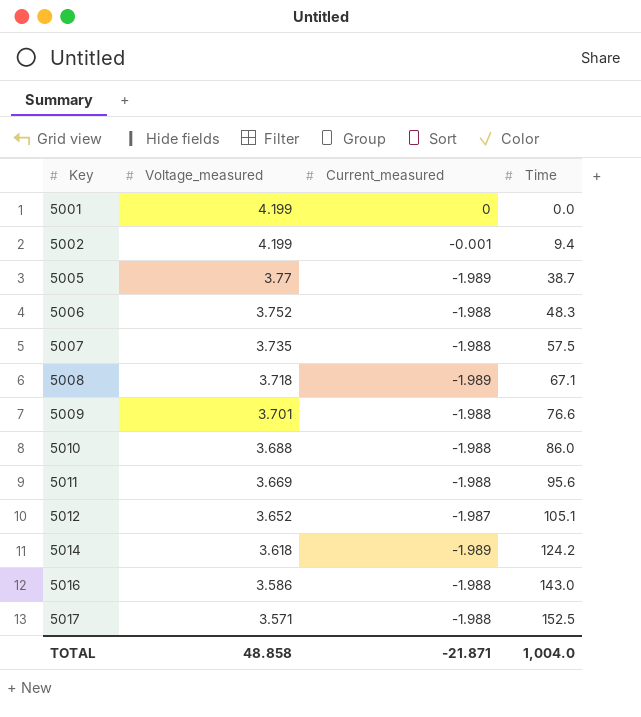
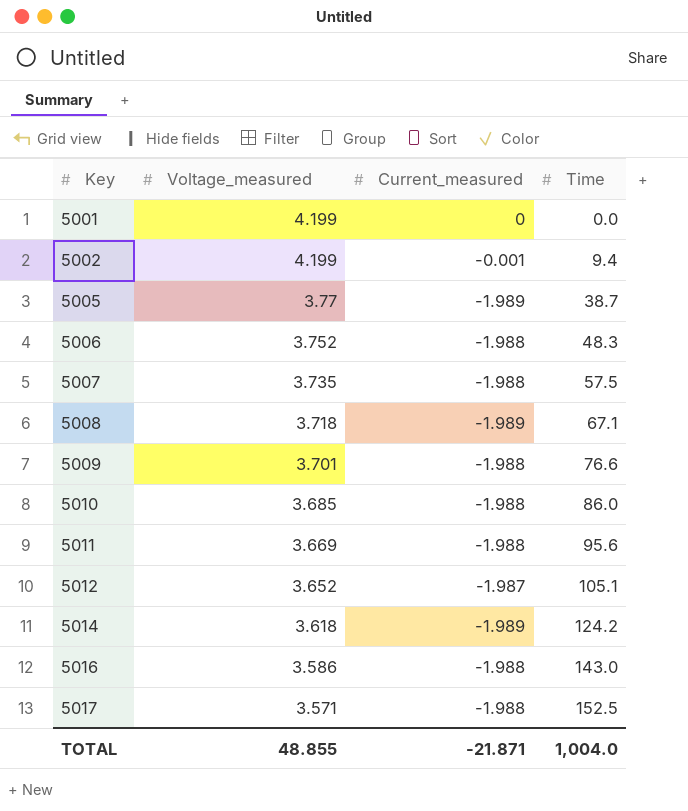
5010 | Voltage_measured: 3.688 -> 3.685
TOTAL | Voltage_measured: 48.858 -> 48.855

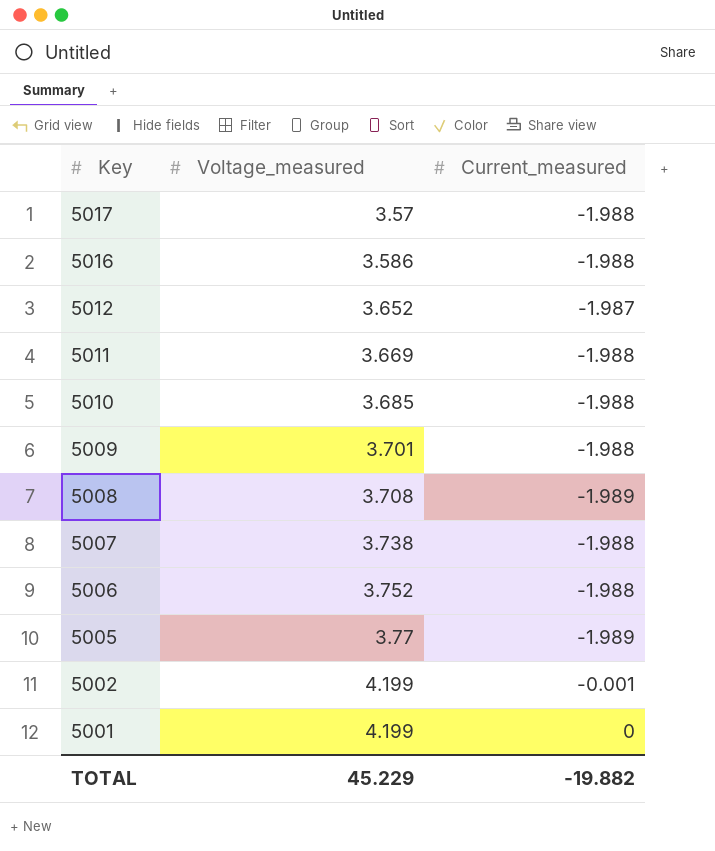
row order: Key ascending -> Key descending
column Time | position: 4 -> none
row 5014: 3.618 | -1.989 | 124.2 -> none
5017 | Voltage_measured: 3.571 -> 3.57
5008 | Voltage_measured: 3.718 -> 3.708
5007 | Voltage_measured: 3.735 -> 3.738
TOTAL | Voltage_measured: 48.855 -> 45.229
TOTAL | Current_measured: -21.871 -> -19.882

